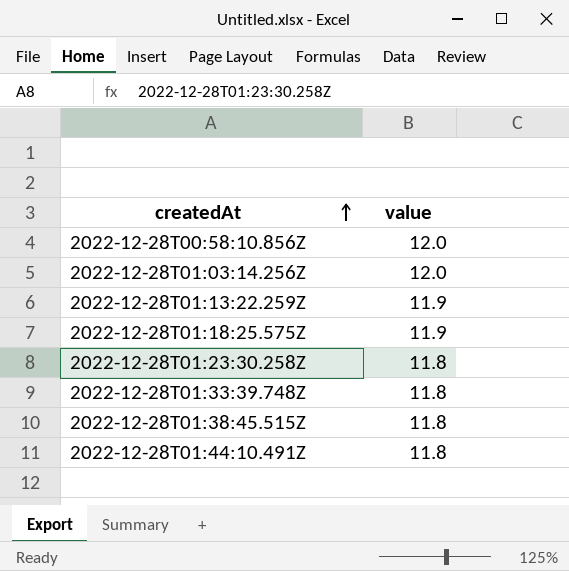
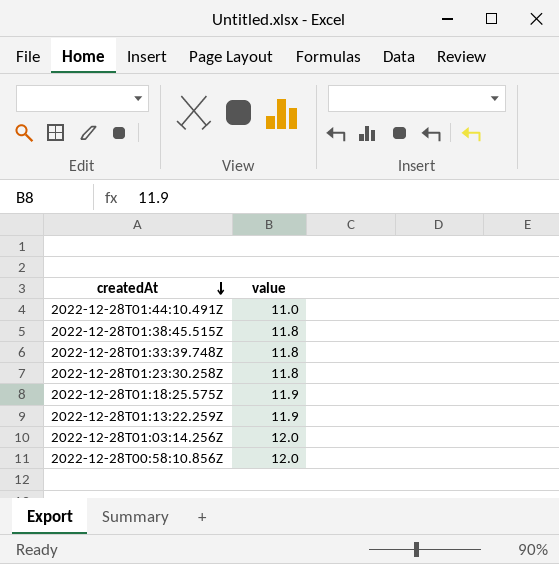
row order: createdAt ascending -> createdAt descending
2022-12-28T01:44:10.491Z | value: 11.8 -> 11.0

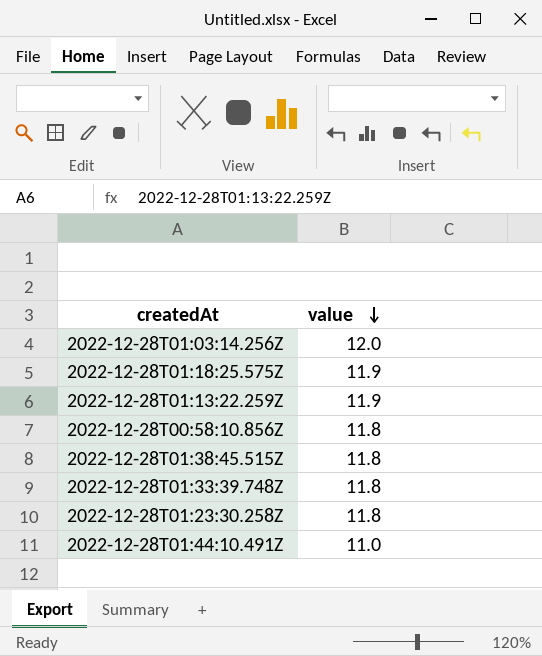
row order: createdAt descending -> value descending
2022-12-28T00:58:10.856Z | value: 12.0 -> 11.8

